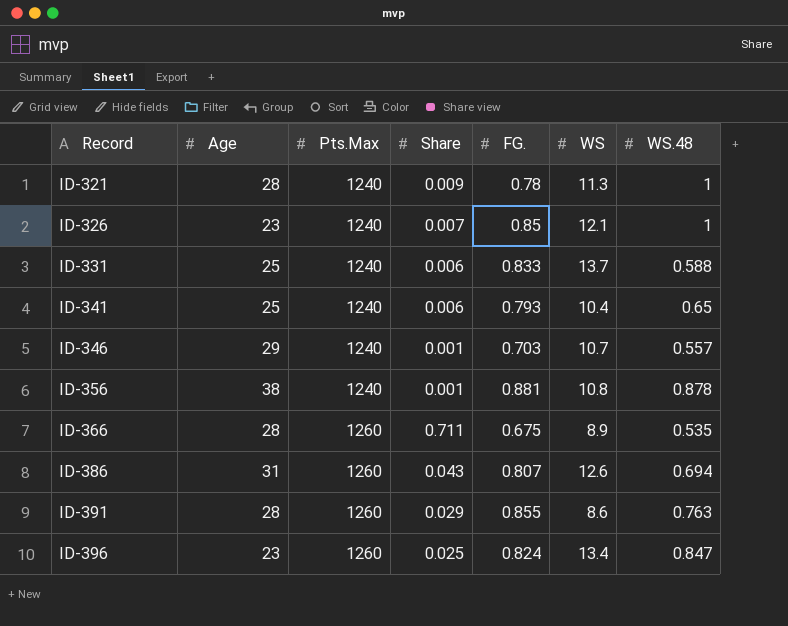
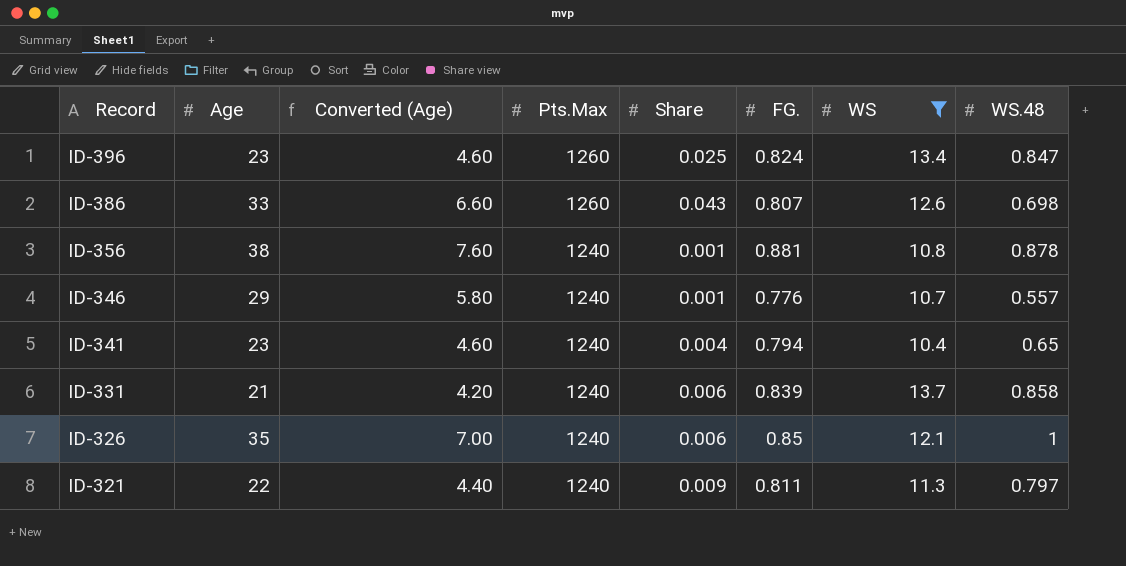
filter: none -> WS >= 10.4
row order: Record ascending -> Record descending
column Converted (Age) | formula: none -> [Age] * 0.2
ID-386 | Age: 31 -> 33
ID-386 | WS.48: 0.694 -> 0.698
ID-346 | FG.: 0.703 -> 0.776
ID-341 | Age: 25 -> 23
ID-341 | Share: 0.006 -> 0.004
ID-341 | FG.: 0.793 -> 0.794
ID-331 | Age: 25 -> 21
ID-331 | FG.: 0.833 -> 0.839
ID-331 | WS.48: 0.588 -> 0.858
ID-326 | Age: 23 -> 35
ID-326 | Share: 0.007 -> 0.006
ID-321 | Age: 28 -> 22
ID-321 | FG.: 0.78 -> 0.811
ID-321 | WS.48: 1 -> 0.797

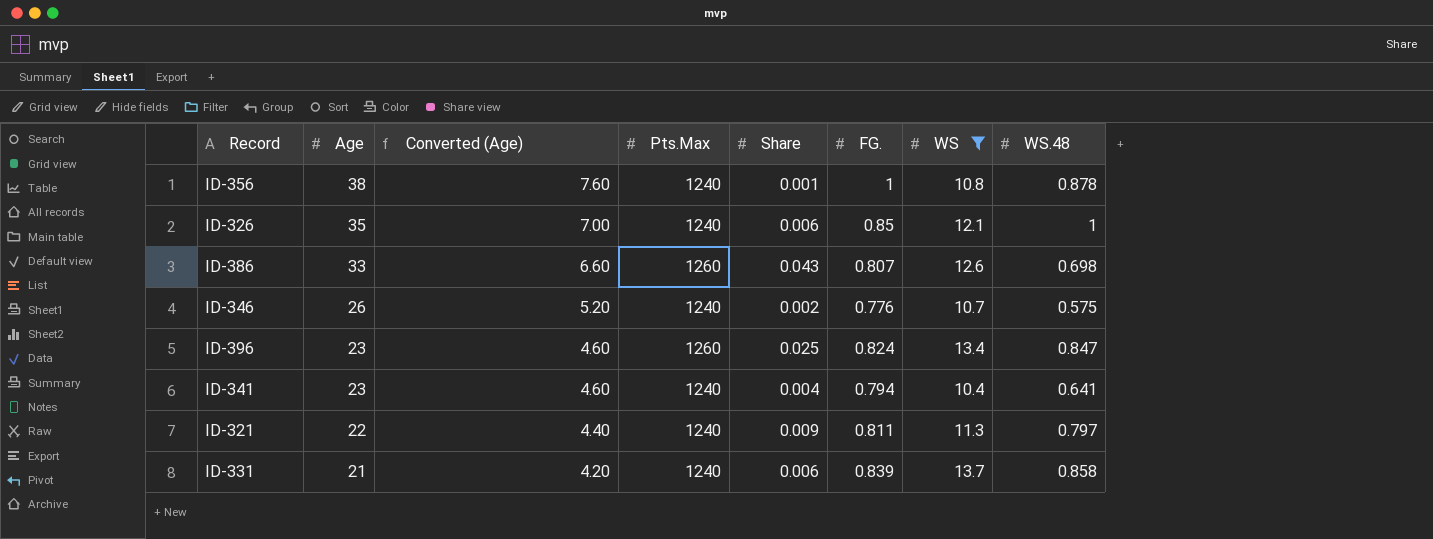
row order: Record descending -> Age descending
ID-356 | FG.: 0.881 -> 1
ID-346 | Age: 29 -> 26
ID-346 | Converted (Age): 5.80 -> 5.20
ID-346 | Share: 0.001 -> 0.002
ID-346 | WS.48: 0.557 -> 0.575
ID-341 | WS.48: 0.65 -> 0.641

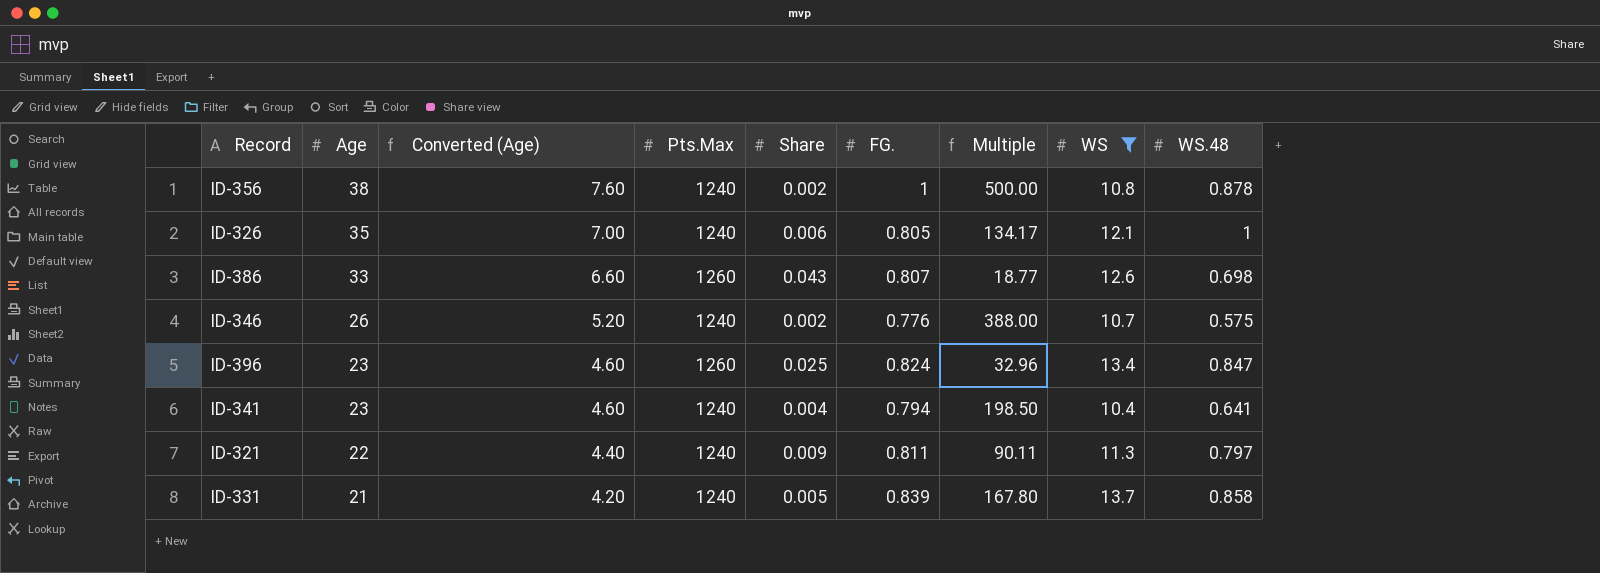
column Multiple | formula: none -> [FG.] / [Share]
ID-356 | Share: 0.001 -> 0.002
ID-326 | FG.: 0.85 -> 0.805
ID-331 | Share: 0.006 -> 0.005

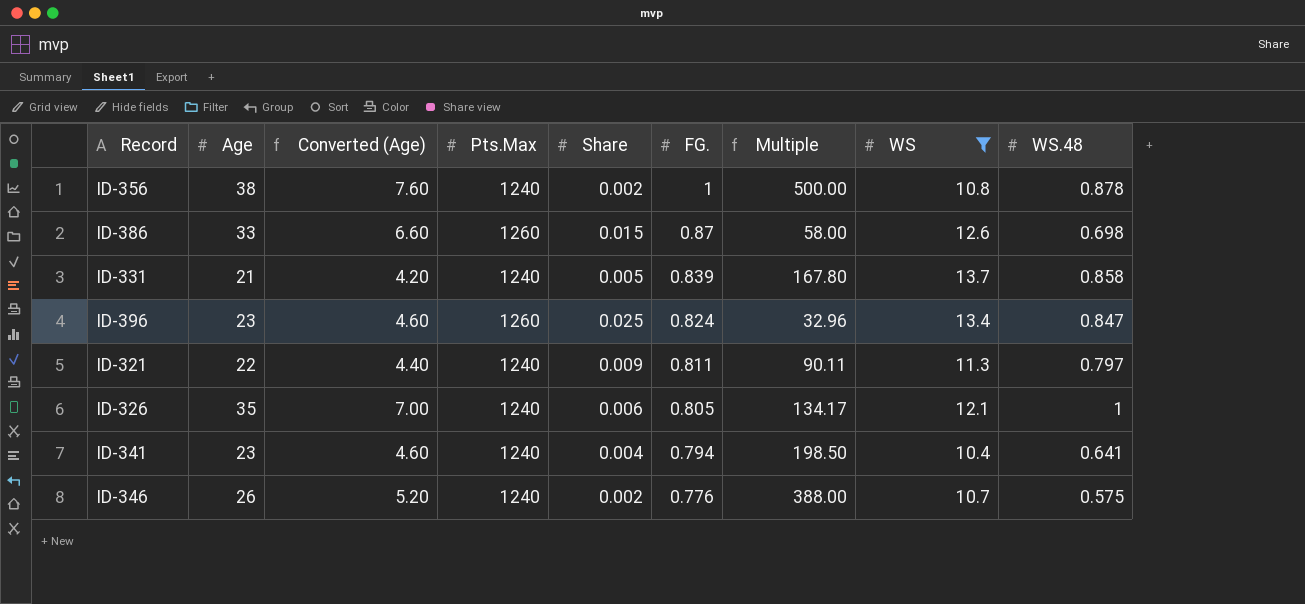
row order: Age descending -> FG. descending
ID-386 | Share: 0.043 -> 0.015
ID-386 | FG.: 0.807 -> 0.87
ID-386 | Multiple: 18.77 -> 58.00

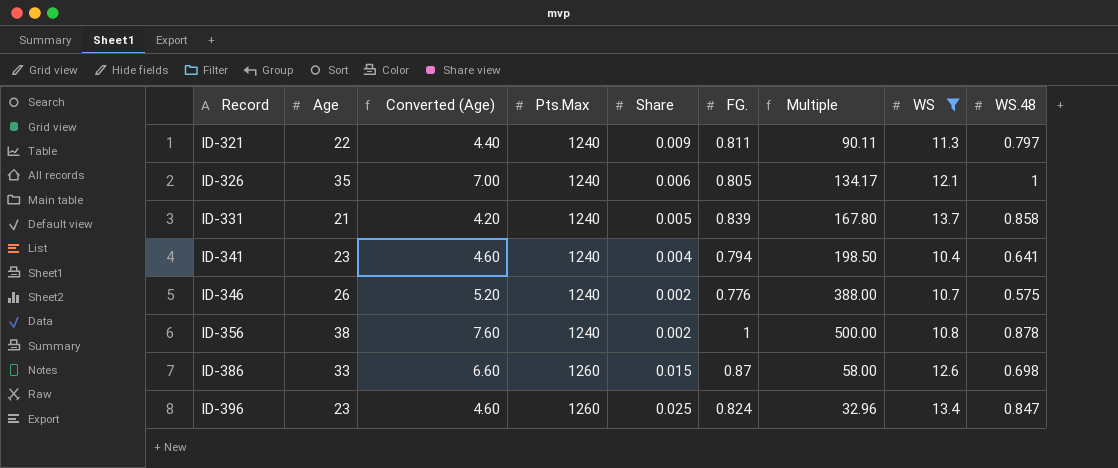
row order: FG. descending -> Record ascending

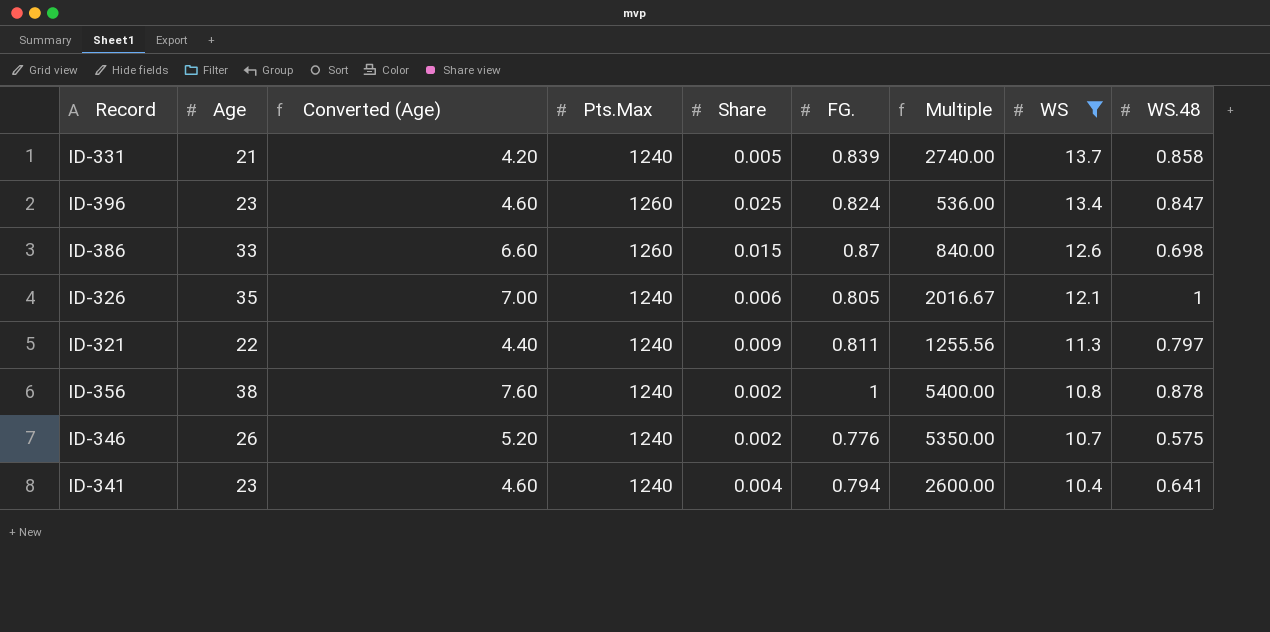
row order: Record ascending -> WS descending
column Multiple | formula: [FG.] / [Share] -> [WS] / [Share]

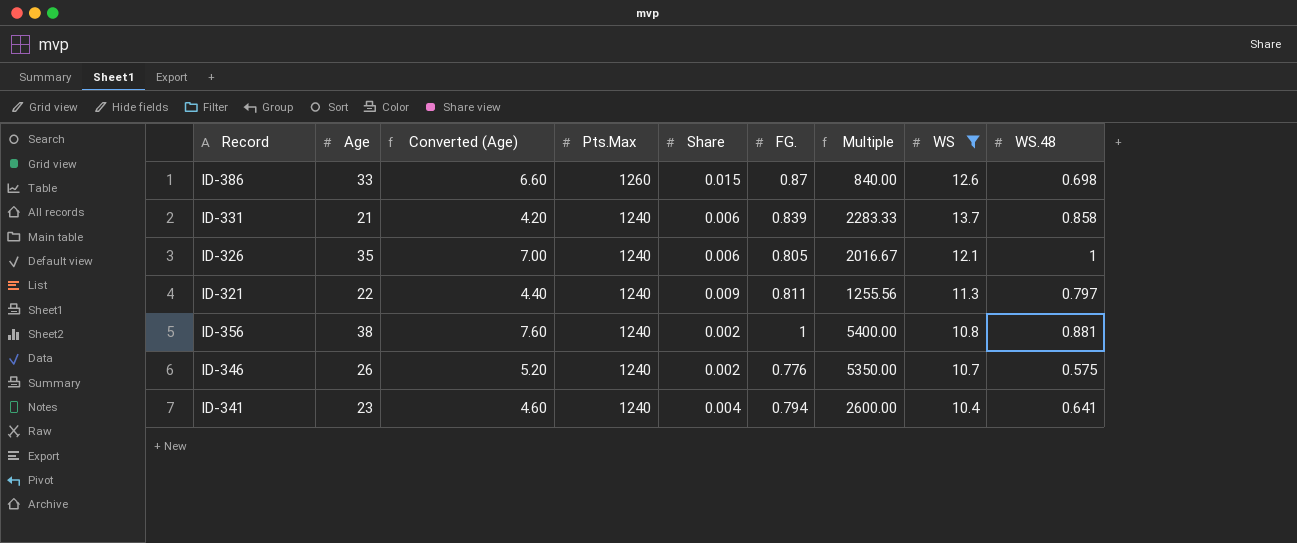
row order: WS descending -> Pts.Max descending
row ID-396: 23 | 4.60 | 1260 | 0.025 | 0.824 | 536.00 | 13.4 | 0.847 -> none
ID-331 | Share: 0.005 -> 0.006
ID-331 | Multiple: 2740.00 -> 2283.33
ID-356 | WS.48: 0.878 -> 0.881

